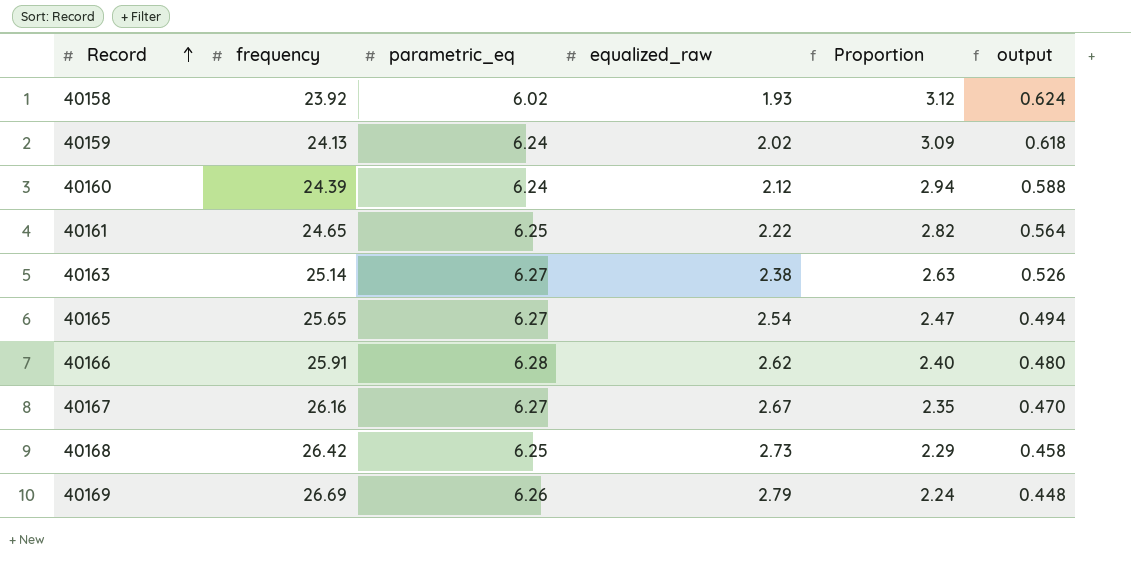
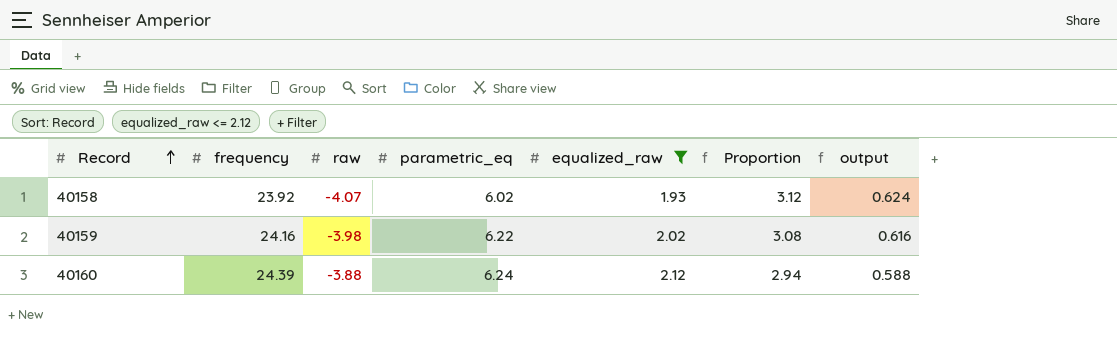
filter: none -> equalized_raw <= 2.12
column raw | position: none -> 3
40159 | frequency: 24.13 -> 24.16
40159 | parametric_eq: 6.24 -> 6.22
40159 | Proportion: 3.09 -> 3.08
40159 | output: 0.618 -> 0.616

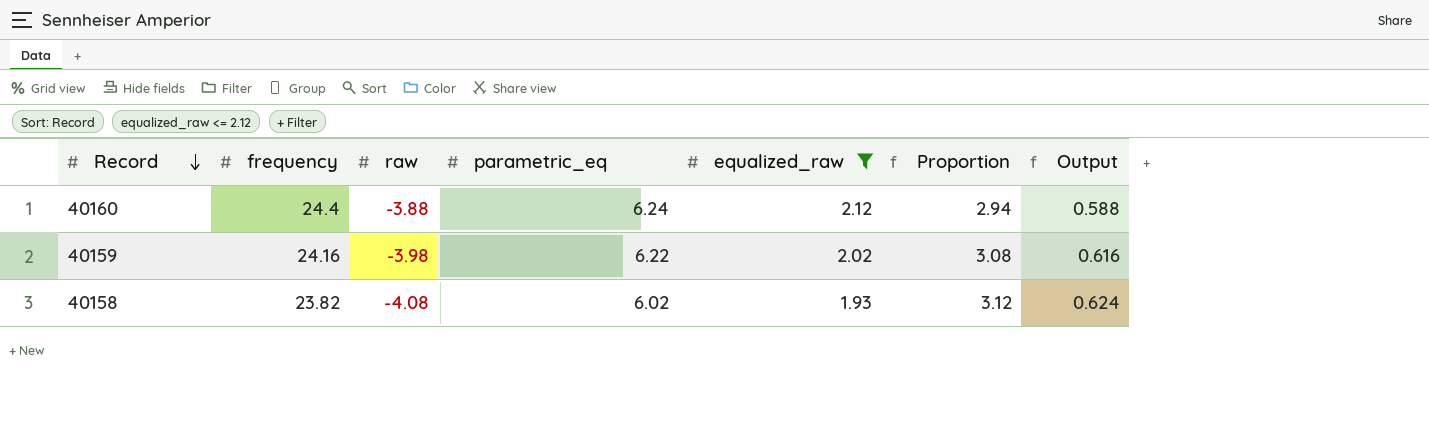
row order: Record ascending -> Record descending
column name: output -> Output
40160 | frequency: 24.39 -> 24.4
40158 | frequency: 23.92 -> 23.82
40158 | raw: -4.07 -> -4.08

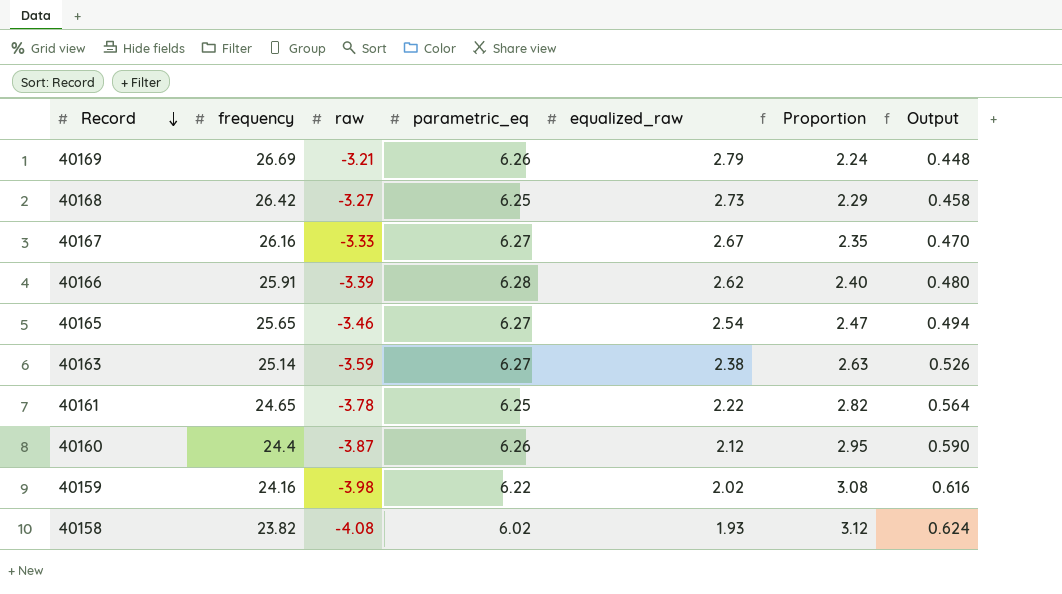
filter: equalized_raw <= 2.12 -> none
40160 | raw: -3.88 -> -3.87
40160 | parametric_eq: 6.24 -> 6.26
40160 | Proportion: 2.94 -> 2.95
40160 | Output: 0.588 -> 0.590

